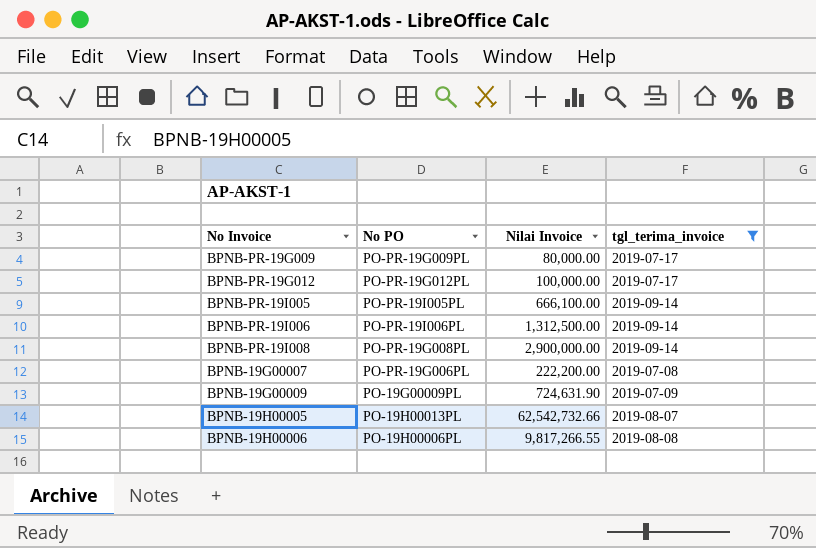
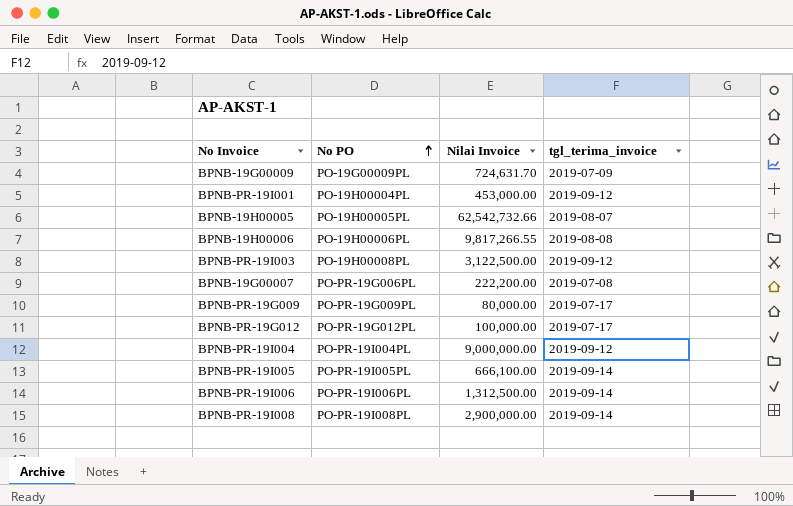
filter: tgl_terima_invoice != 2019-09-12 -> none
row order: none -> No PO ascending
BPNB-19G00009 | Nilai Invoice: 724,631.90 -> 724,631.70
BPNB-19H00005 | No PO: PO-19H00013PL -> PO-19H00005PL
BPNB-PR-19I008 | No PO: PO-PR-19G008PL -> PO-PR-19I008PL

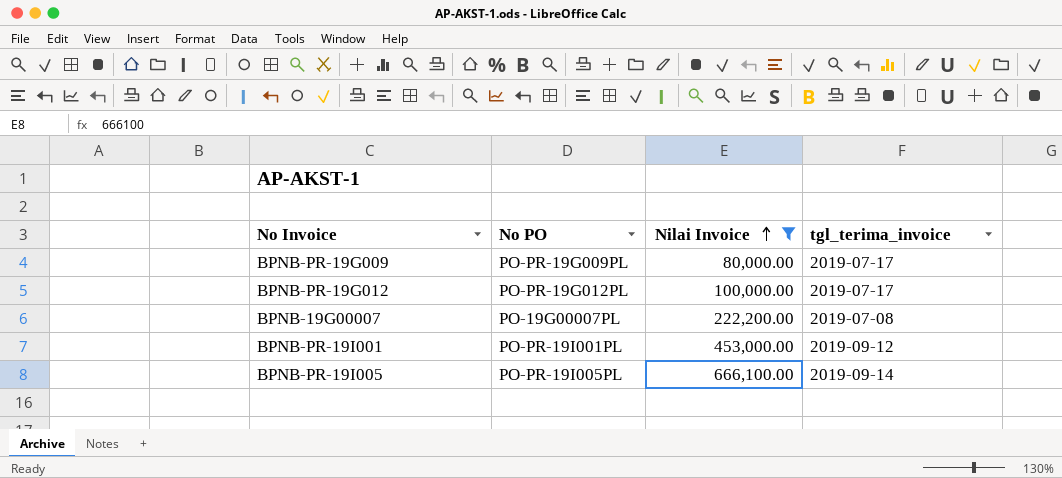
filter: none -> Nilai Invoice <= 666,100.00
row order: No PO ascending -> Nilai Invoice ascending
BPNB-19G00007 | No PO: PO-PR-19G006PL -> PO-19G00007PL
BPNB-PR-19I001 | No PO: PO-19H00004PL -> PO-PR-19I001PL

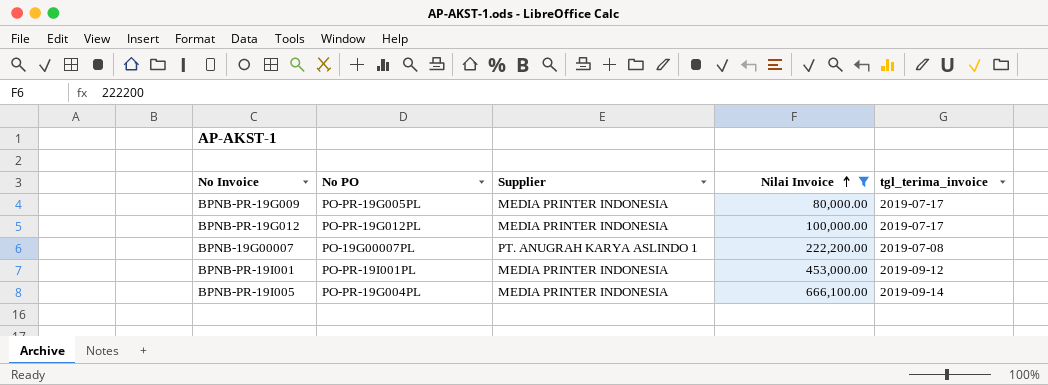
column Supplier | position: none -> 3
BPNB-PR-19G009 | No PO: PO-PR-19G009PL -> PO-PR-19G005PL
BPNB-PR-19I005 | No PO: PO-PR-19I005PL -> PO-PR-19G004PL

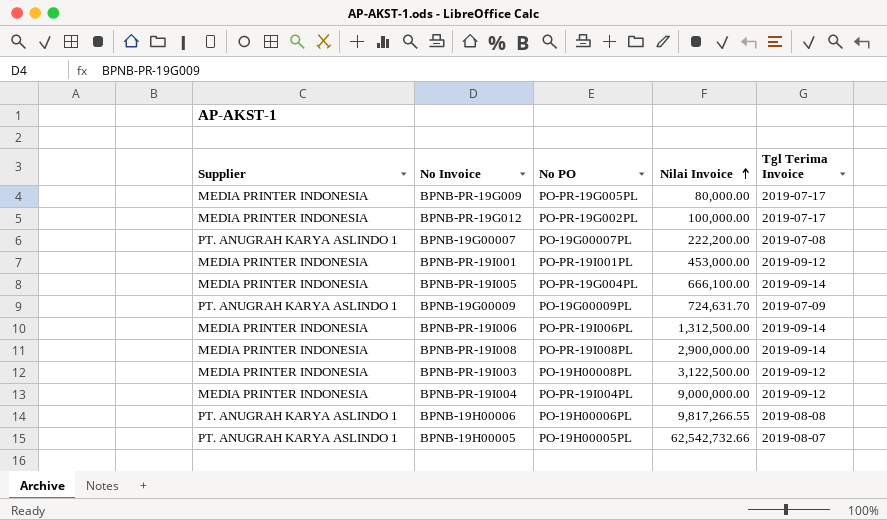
filter: Nilai Invoice <= 666,100.00 -> none
column Supplier | position: 3 -> 1
column name: tgl_terima_invoice -> Tgl Terima Invoice
BPNB-PR-19G012 | No PO: PO-PR-19G012PL -> PO-PR-19G002PL

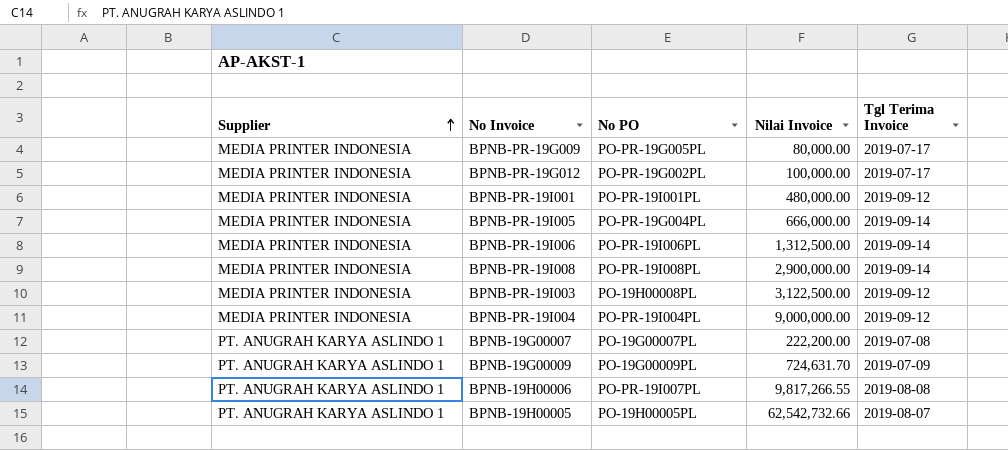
row order: Nilai Invoice ascending -> Supplier ascending
BPNB-PR-19I001 | Nilai Invoice: 453,000.00 -> 480,000.00
BPNB-PR-19I005 | Nilai Invoice: 666,100.00 -> 666,000.00
BPNB-19H00006 | No PO: PO-19H00006PL -> PO-PR-19I007PL

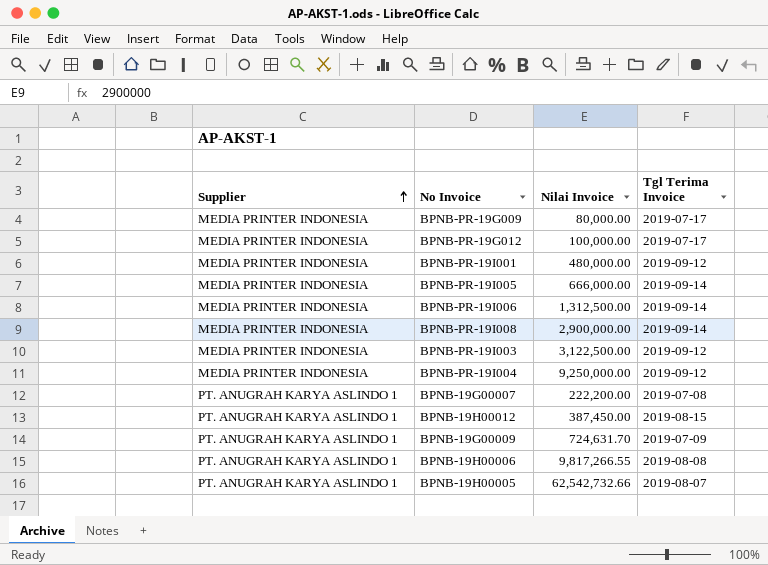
column No PO | position: 3 -> none
BPNB-PR-19I004 | Nilai Invoice: 9,000,000.00 -> 9,250,000.00
row BPNB-19H00012: none -> PT. ANUGRAH KARYA ASLINDO 1 | 387,450.00 | 2019-08-15

